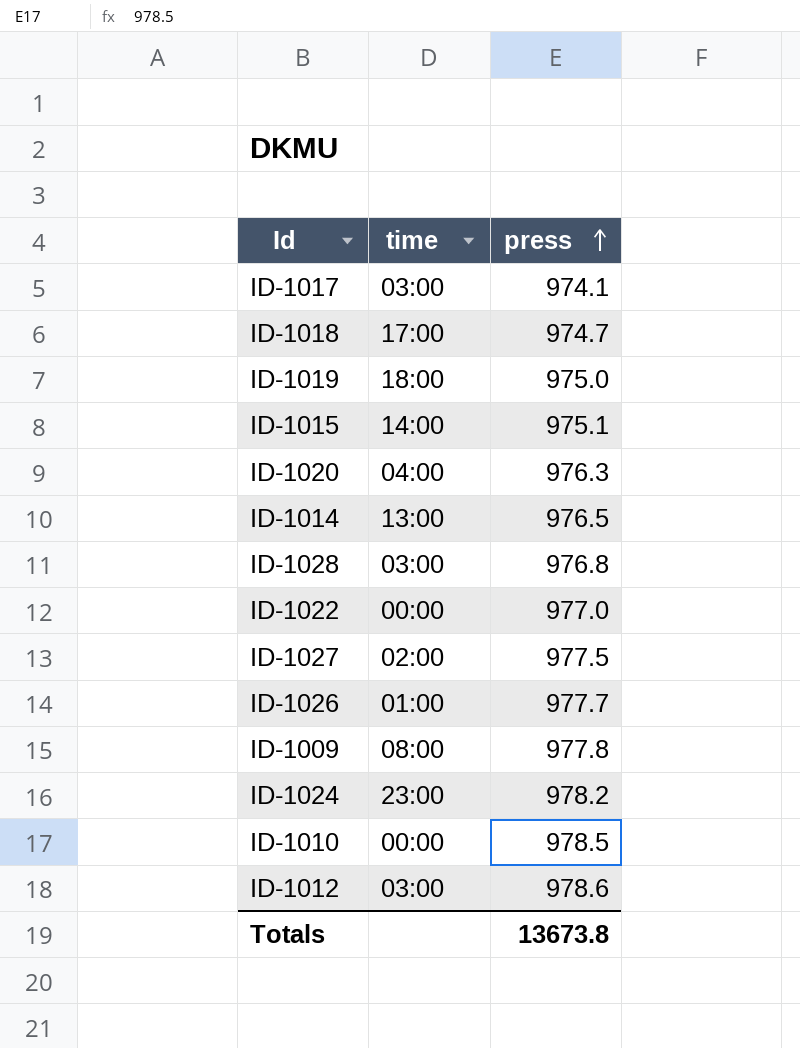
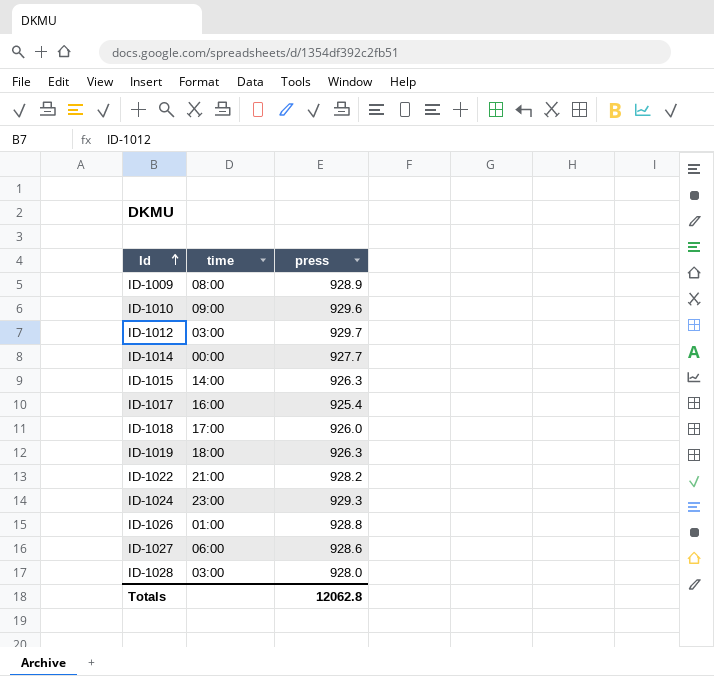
row order: press ascending -> Id ascending
row ID-1020: 04:00 | 976.3 -> none
ID-1009 | press: 977.8 -> 928.9
ID-1010 | time: 00:00 -> 09:00
ID-1010 | press: 978.5 -> 929.6
ID-1012 | press: 978.6 -> 929.7
ID-1014 | time: 13:00 -> 00:00
ID-1014 | press: 976.5 -> 927.7
ID-1015 | press: 975.1 -> 926.3
ID-1017 | time: 03:00 -> 16:00
ID-1017 | press: 974.1 -> 925.4
ID-1018 | press: 974.7 -> 926.0
ID-1019 | press: 975.0 -> 926.3
ID-1022 | time: 00:00 -> 21:00
ID-1022 | press: 977.0 -> 928.2
ID-1024 | press: 978.2 -> 929.3
ID-1026 | press: 977.7 -> 928.8
ID-1027 | time: 02:00 -> 06:00
ID-1027 | press: 977.5 -> 928.6
ID-1028 | press: 976.8 -> 928.0
Totals | press: 13673.8 -> 12062.8

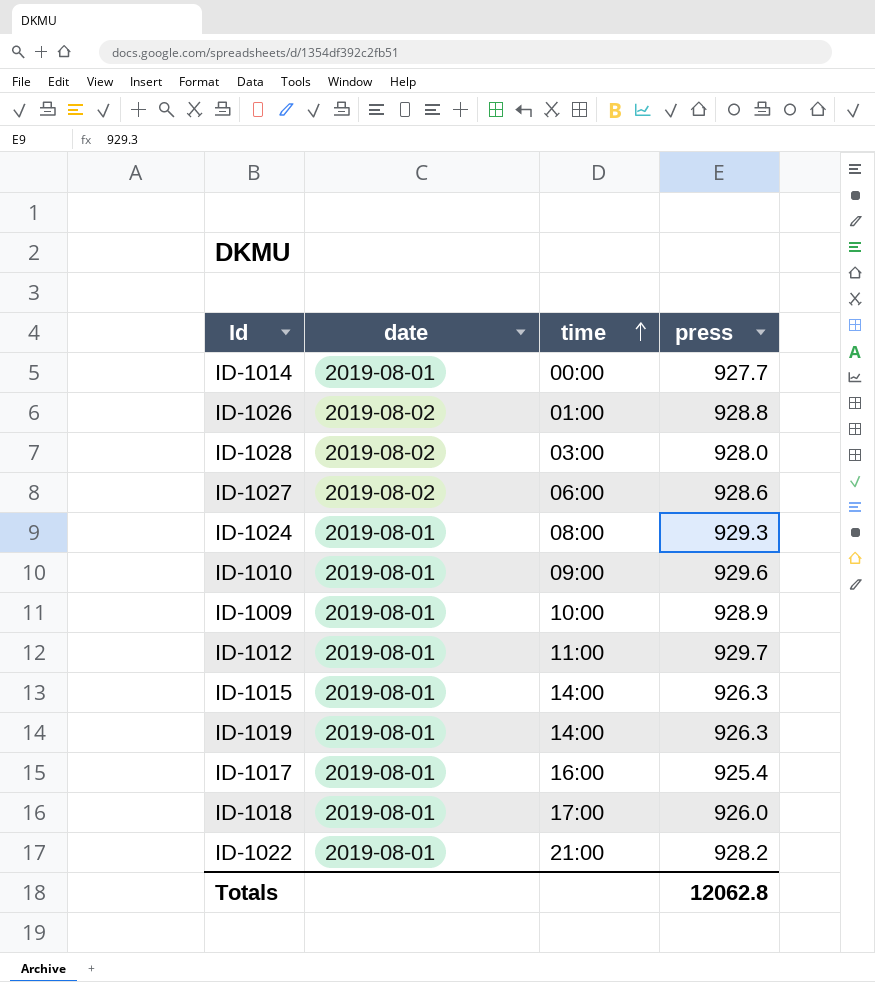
row order: Id ascending -> time ascending
column date | position: none -> 2
ID-1024 | time: 23:00 -> 08:00
ID-1009 | time: 08:00 -> 10:00
ID-1012 | time: 03:00 -> 11:00
ID-1019 | time: 18:00 -> 14:00

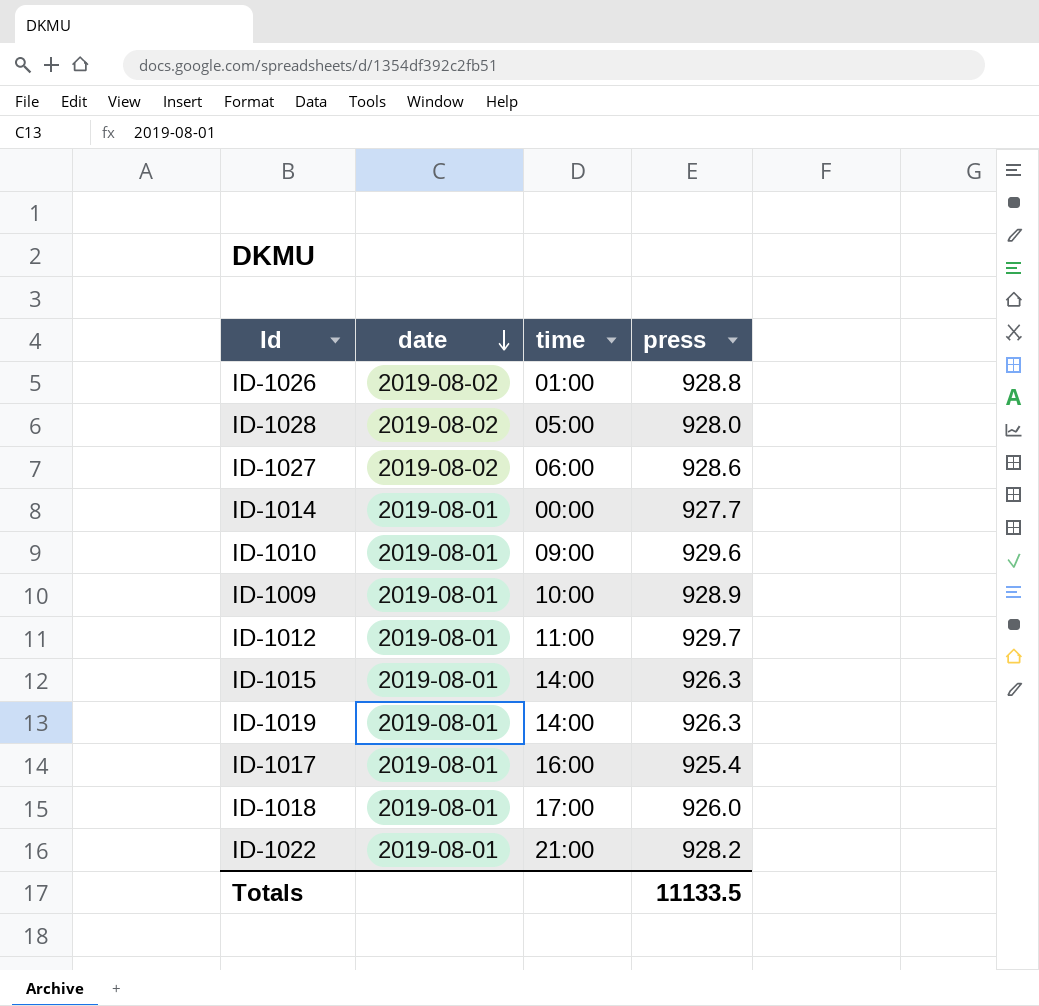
row order: time ascending -> date descending
row ID-1024: 2019-08-01 | 08:00 | 929.3 -> none
ID-1028 | time: 03:00 -> 05:00
Totals | press: 12062.8 -> 11133.5

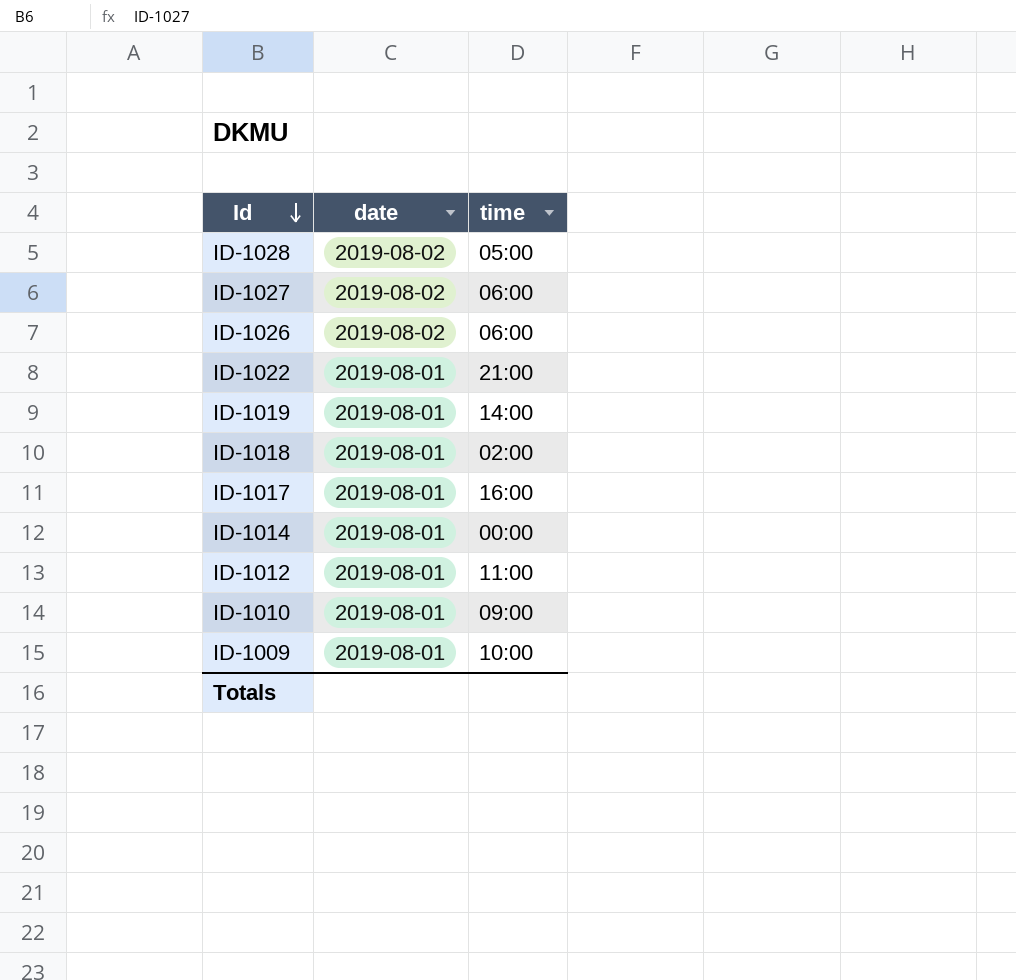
row order: date descending -> Id descending
column press | position: 4 -> none
row ID-1015: 2019-08-01 | 14:00 | 926.3 -> none
ID-1026 | time: 01:00 -> 06:00
ID-1018 | time: 17:00 -> 02:00

